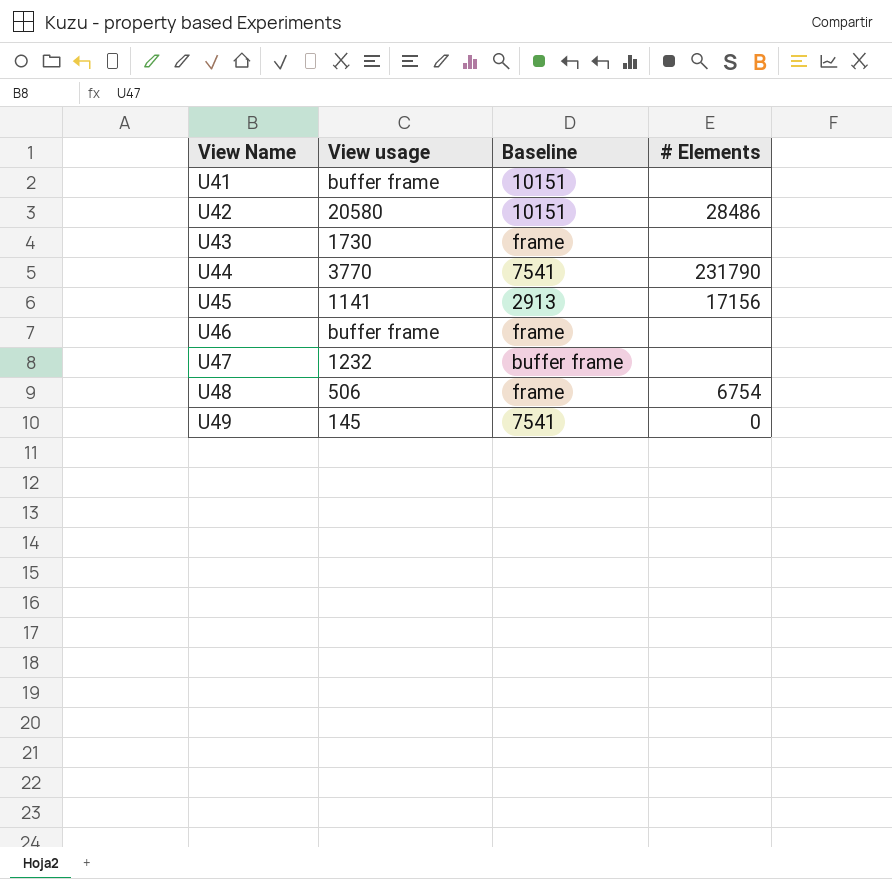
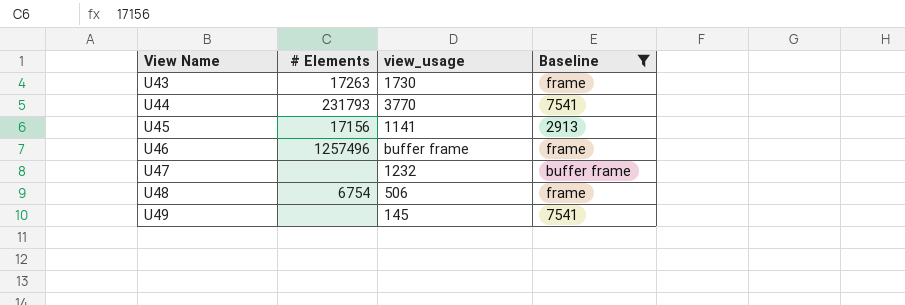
filter: none -> Baseline != 10151
column # Elements | position: 4 -> 2
column name: View usage -> view_usage
U43 | # Elements: none -> 17263
U44 | # Elements: 231790 -> 231793
U46 | # Elements: none -> 1257496
U49 | # Elements: 0 -> none

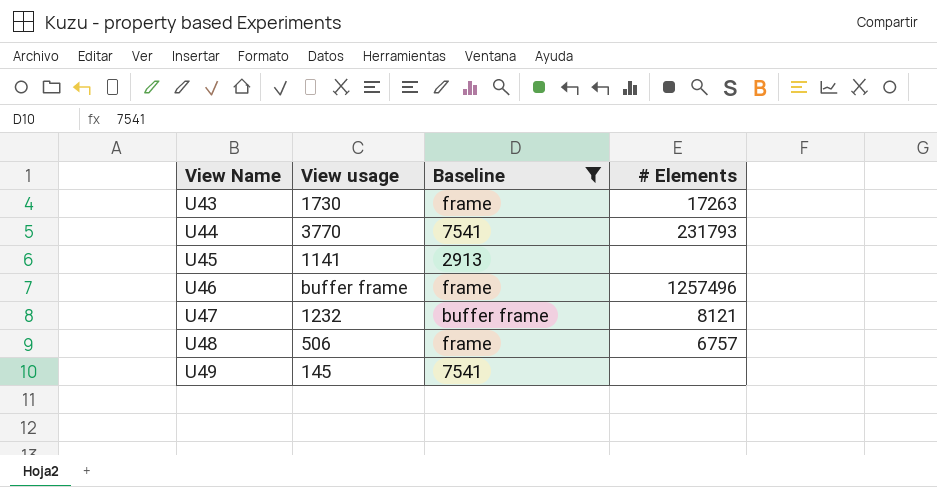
column name: view_usage -> View usage
column # Elements | position: 2 -> 4
U45 | # Elements: 17156 -> none
U47 | # Elements: none -> 8121
U48 | # Elements: 6754 -> 6757

